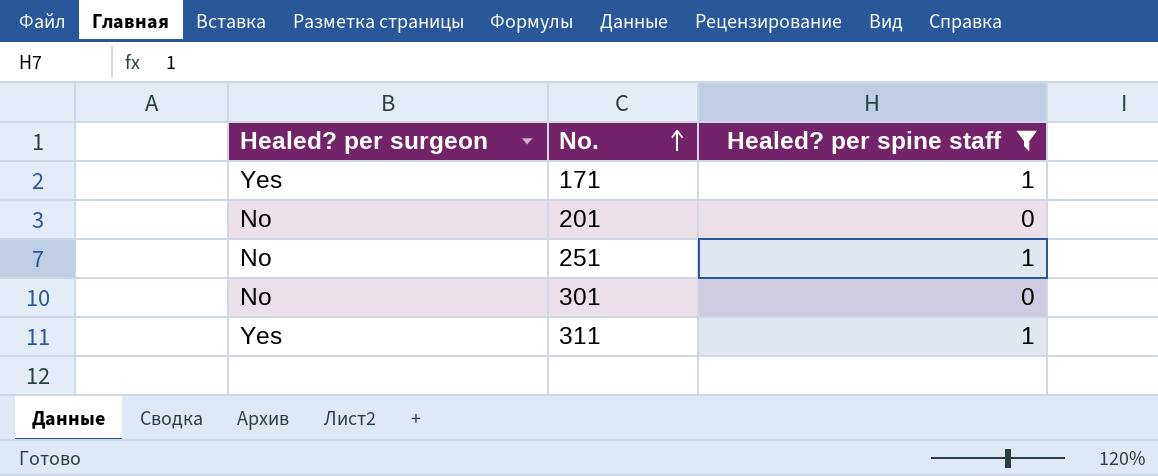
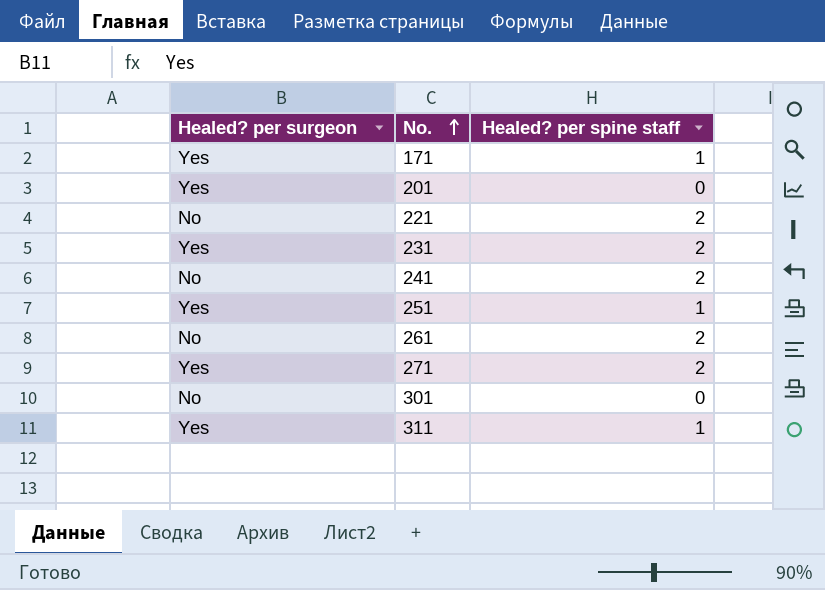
filter: Healed? per spine staff != 2 -> none
201 | Healed? per surgeon: No -> Yes
251 | Healed? per surgeon: No -> Yes

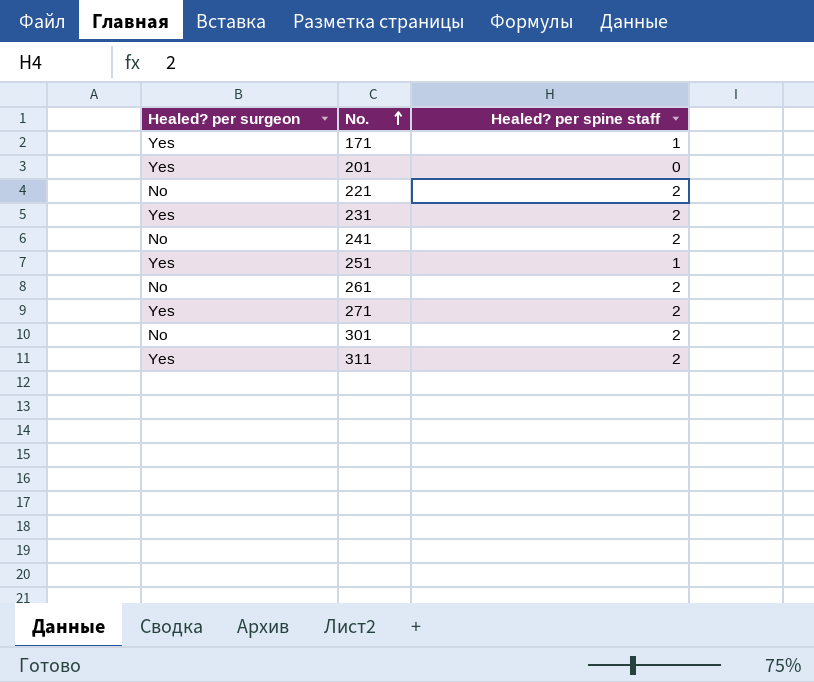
301 | Healed? per spine staff: 0 -> 2
311 | Healed? per spine staff: 1 -> 2

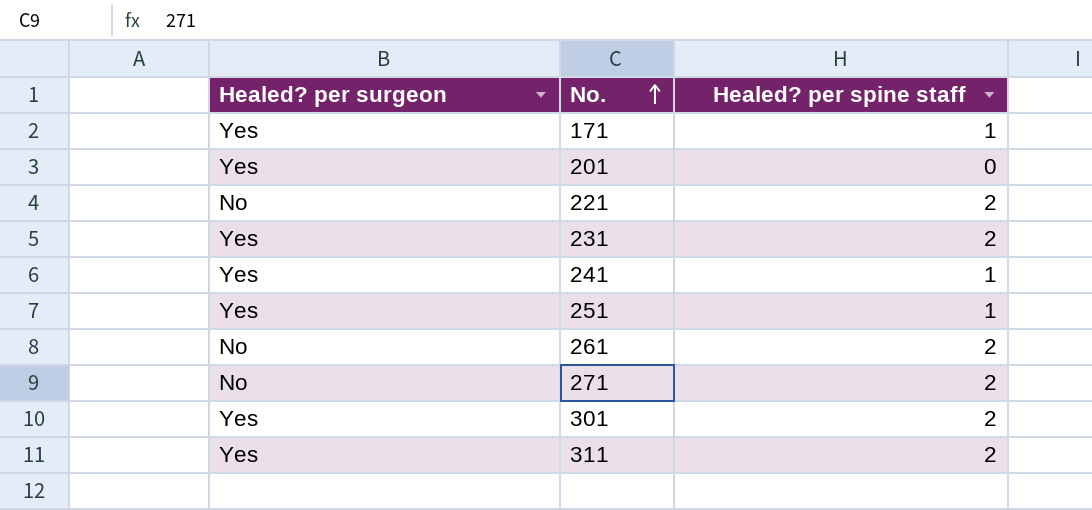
241 | Healed? per surgeon: No -> Yes
241 | Healed? per spine staff: 2 -> 1
271 | Healed? per surgeon: Yes -> No
301 | Healed? per surgeon: No -> Yes

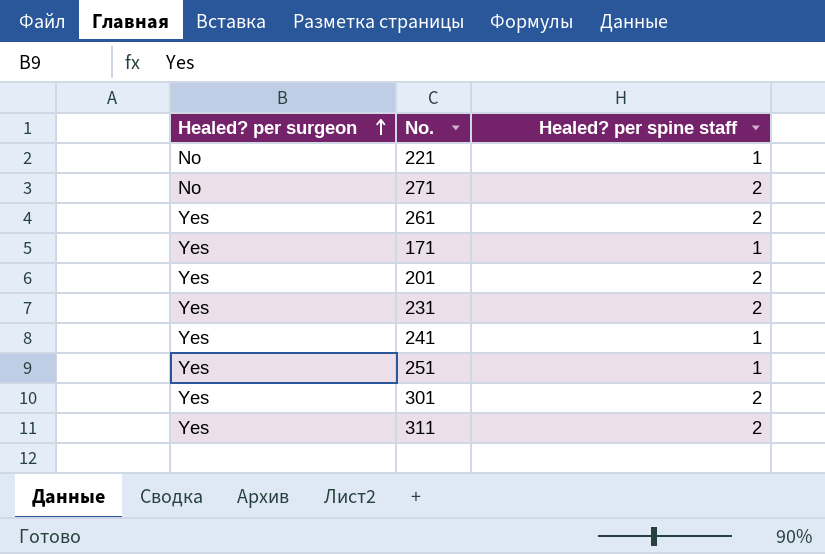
row order: No. ascending -> Healed? per surgeon ascending
221 | Healed? per spine staff: 2 -> 1
261 | Healed? per surgeon: No -> Yes
201 | Healed? per spine staff: 0 -> 2

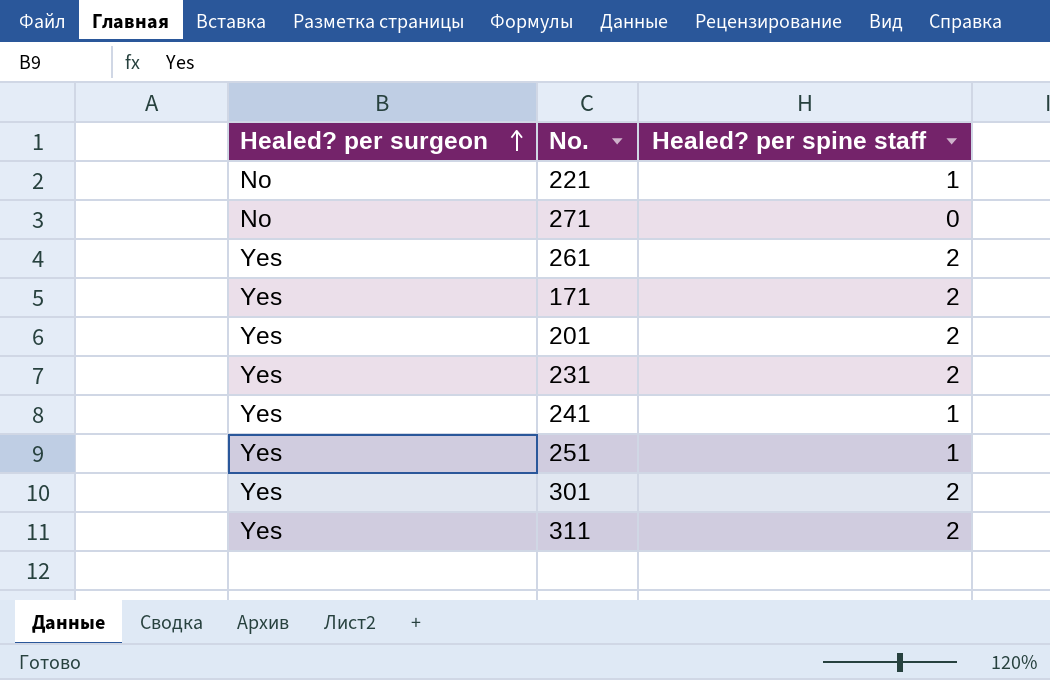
271 | Healed? per spine staff: 2 -> 0
171 | Healed? per spine staff: 1 -> 2

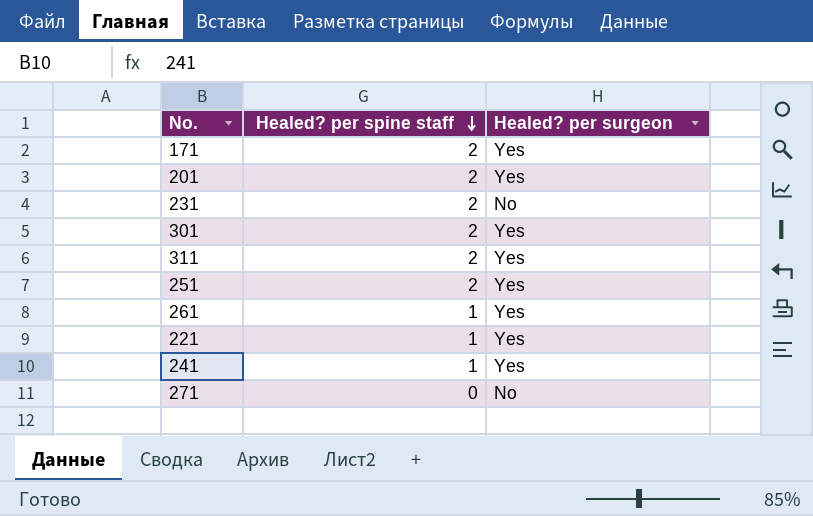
row order: Healed? per surgeon ascending -> Healed? per spine staff descending
column Healed? per surgeon | position: 1 -> 3
231 | Healed? per surgeon: Yes -> No
251 | Healed? per spine staff: 1 -> 2
261 | Healed? per spine staff: 2 -> 1
221 | Healed? per surgeon: No -> Yes

